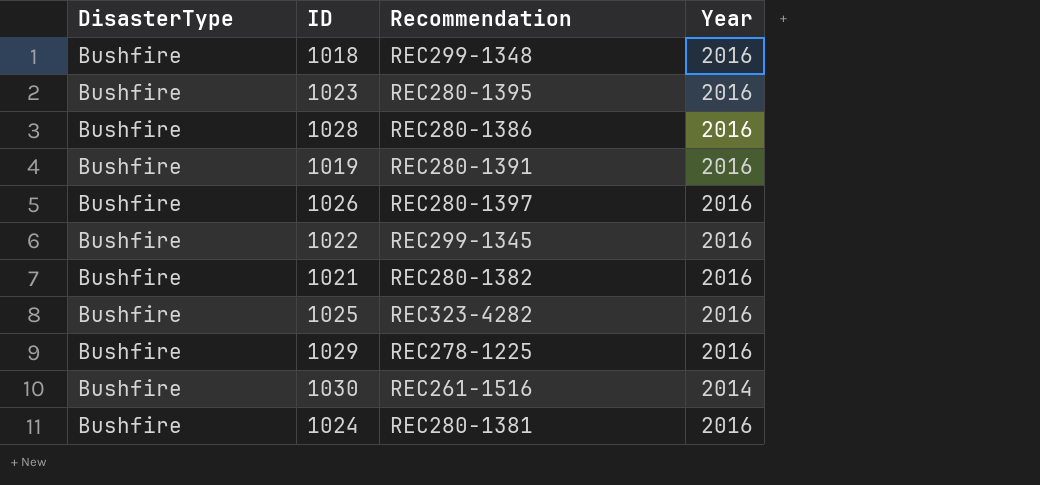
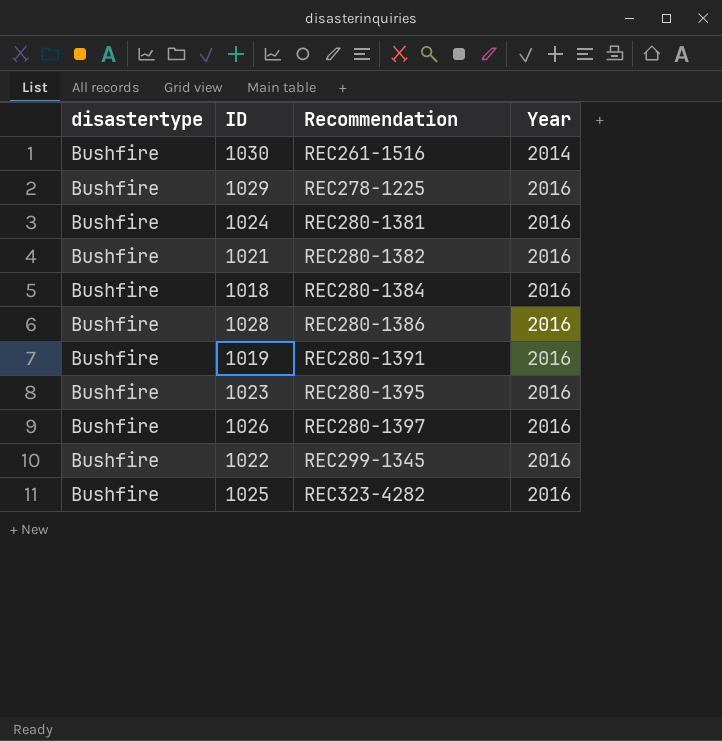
row order: none -> Recommendation ascending
column name: DisasterType -> disastertype
1018 | Recommendation: REC299-1348 -> REC280-1384

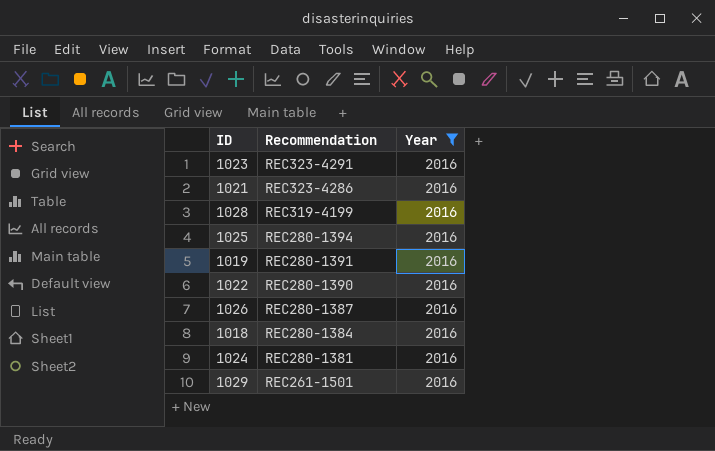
filter: none -> Year = 2016
row order: Recommendation ascending -> Recommendation descending
column disastertype | position: 1 -> none
1023 | Recommendation: REC280-1395 -> REC323-4291
1021 | Recommendation: REC280-1382 -> REC323-4286
1028 | Recommendation: REC280-1386 -> REC319-4199
1025 | Recommendation: REC323-4282 -> REC280-1394
1022 | Recommendation: REC299-1345 -> REC280-1390
1026 | Recommendation: REC280-1397 -> REC280-1387
1029 | Recommendation: REC278-1225 -> REC261-1501

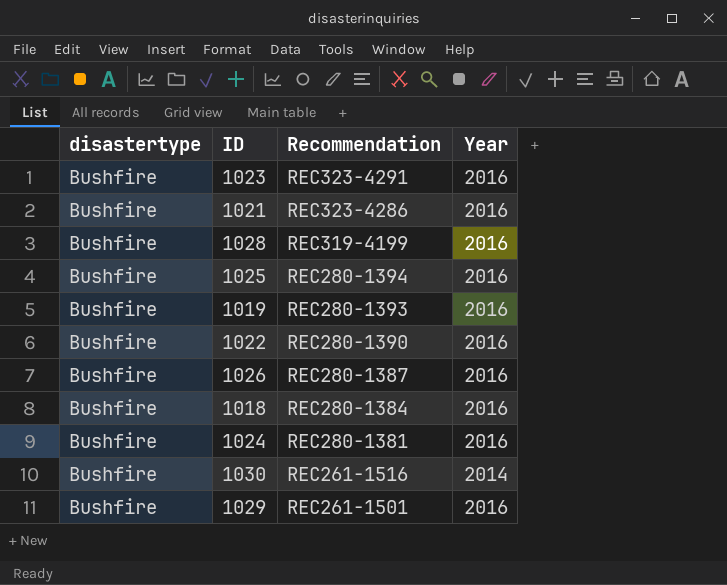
filter: Year = 2016 -> none
column disastertype | position: none -> 1
1019 | Recommendation: REC280-1391 -> REC280-1393

